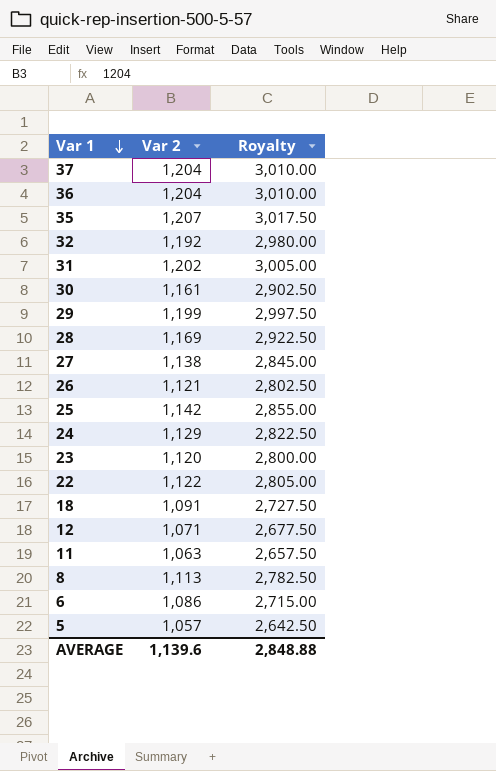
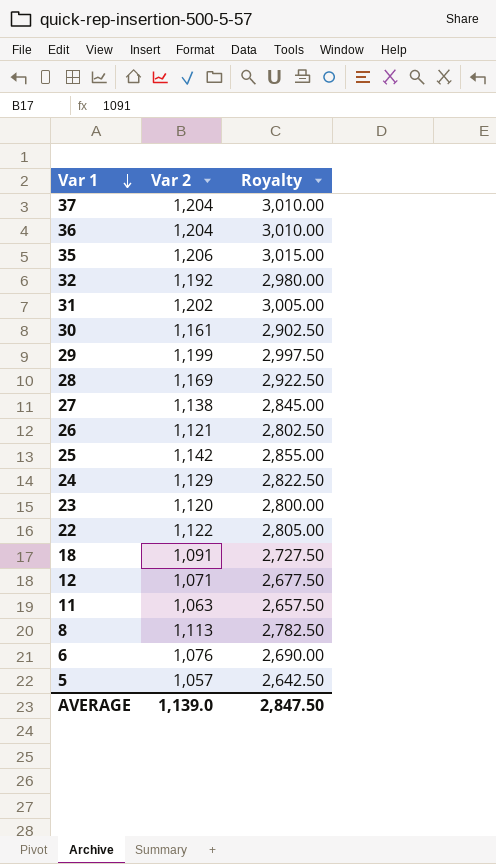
35 | Var 2: 1,207 -> 1,206
35 | Royalty: 3,017.50 -> 3,015.00
6 | Var 2: 1,086 -> 1,076
6 | Royalty: 2,715.00 -> 2,690.00
AVERAGE | Var 2: 1,139.6 -> 1,139.0
AVERAGE | Royalty: 2,848.88 -> 2,847.50

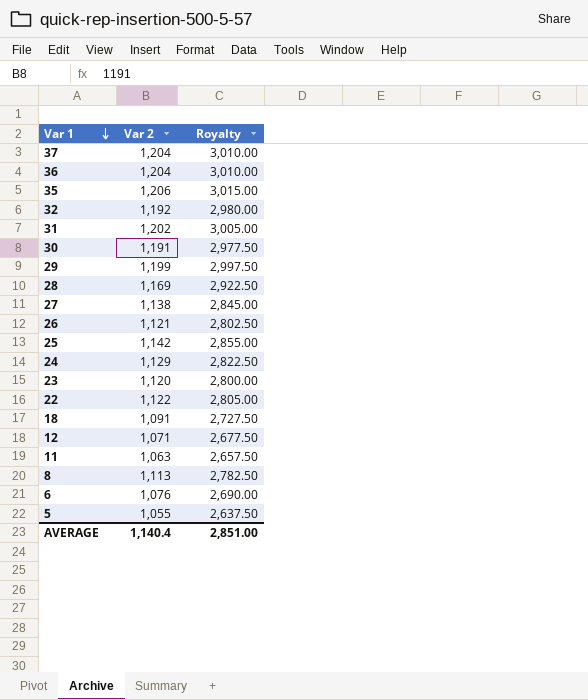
30 | Var 2: 1,161 -> 1,191
30 | Royalty: 2,902.50 -> 2,977.50
5 | Var 2: 1,057 -> 1,055
5 | Royalty: 2,642.50 -> 2,637.50
AVERAGE | Var 2: 1,139.0 -> 1,140.4
AVERAGE | Royalty: 2,847.50 -> 2,851.00

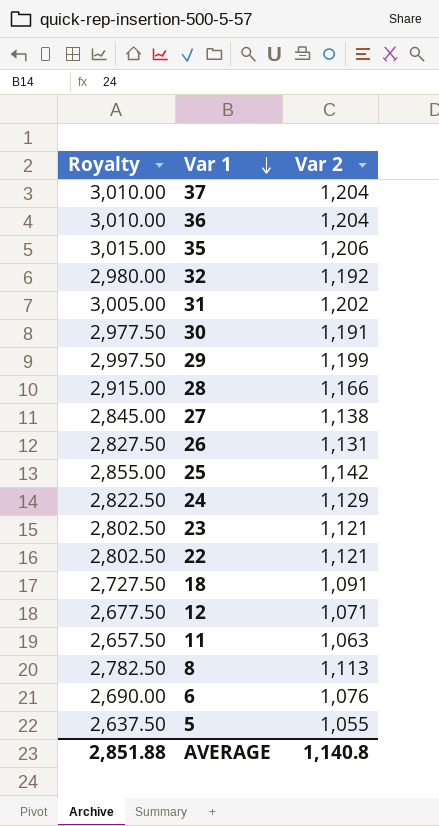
column Royalty | position: 3 -> 1
28 | Royalty: 2,922.50 -> 2,915.00
28 | Var 2: 1,169 -> 1,166
26 | Royalty: 2,802.50 -> 2,827.50
26 | Var 2: 1,121 -> 1,131
23 | Royalty: 2,800.00 -> 2,802.50
23 | Var 2: 1,120 -> 1,121
22 | Royalty: 2,805.00 -> 2,802.50
22 | Var 2: 1,122 -> 1,121
AVERAGE | Royalty: 2,851.00 -> 2,851.88
AVERAGE | Var 2: 1,140.4 -> 1,140.8

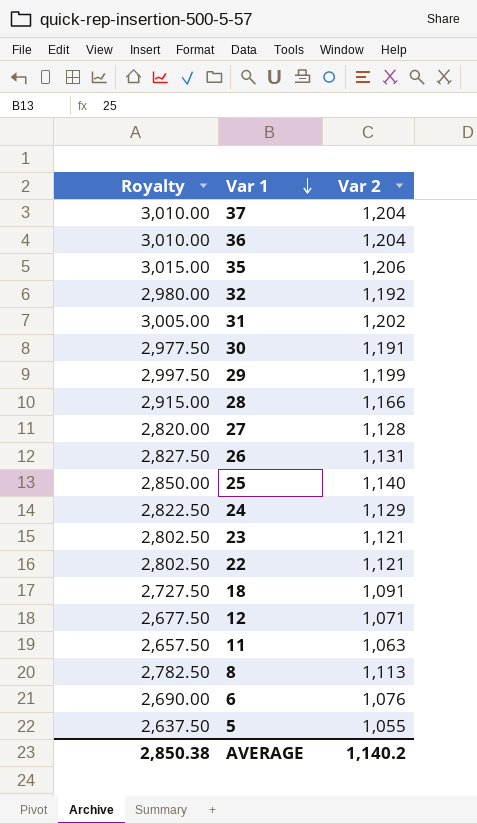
27 | Royalty: 2,845.00 -> 2,820.00
27 | Var 2: 1,138 -> 1,128
25 | Royalty: 2,855.00 -> 2,850.00
25 | Var 2: 1,142 -> 1,140
AVERAGE | Royalty: 2,851.88 -> 2,850.38
AVERAGE | Var 2: 1,140.8 -> 1,140.2

